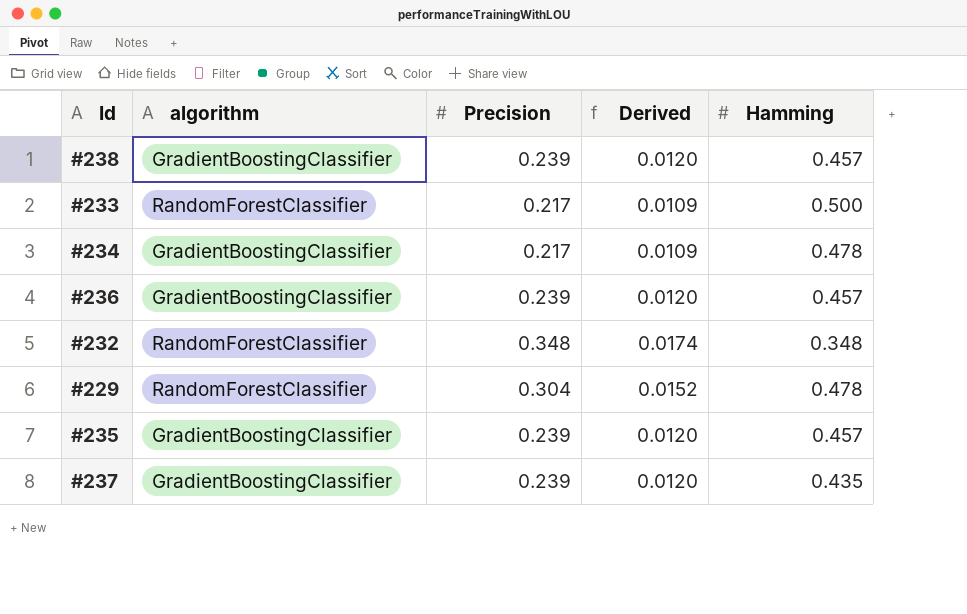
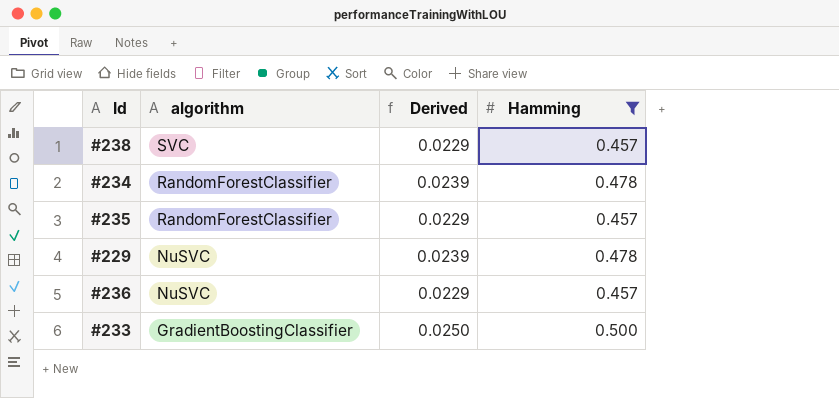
filter: none -> Hamming >= 0.457
row order: none -> algorithm descending
column Precision | position: 3 -> none
column Derived | formula: [Precision] * 0.05 -> [Hamming] * 0.05
#238 | algorithm: GradientBoostingClassifier -> SVC
#234 | algorithm: GradientBoostingClassifier -> RandomForestClassifier
#235 | algorithm: GradientBoostingClassifier -> RandomForestClassifier
#229 | algorithm: RandomForestClassifier -> NuSVC
#236 | algorithm: GradientBoostingClassifier -> NuSVC
#233 | algorithm: RandomForestClassifier -> GradientBoostingClassifier

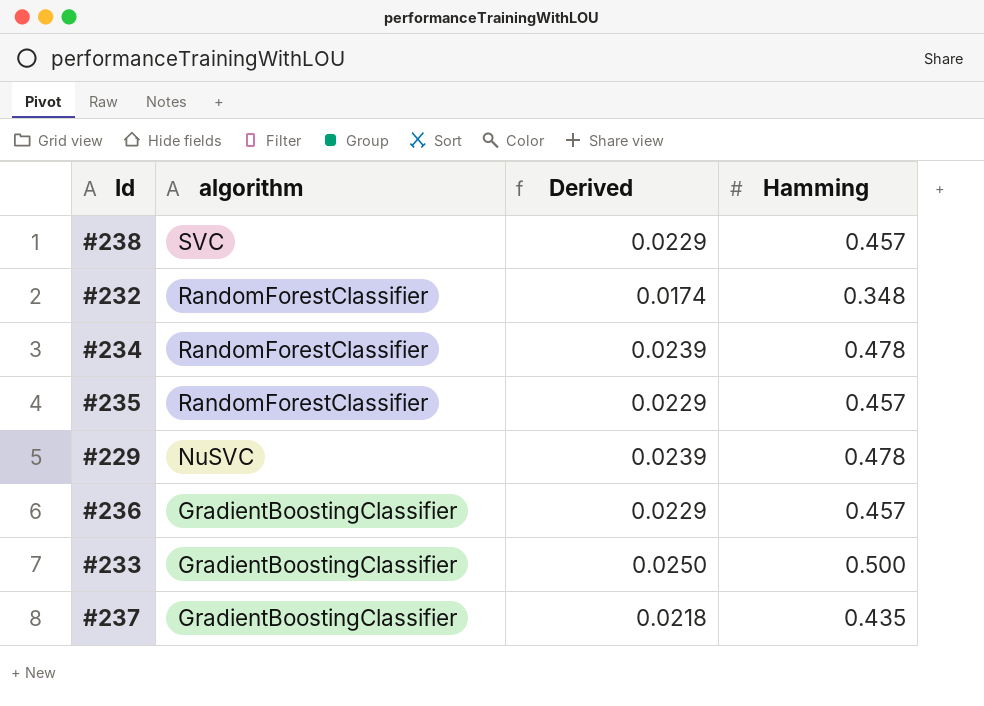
filter: Hamming >= 0.457 -> none
#236 | algorithm: NuSVC -> GradientBoostingClassifier

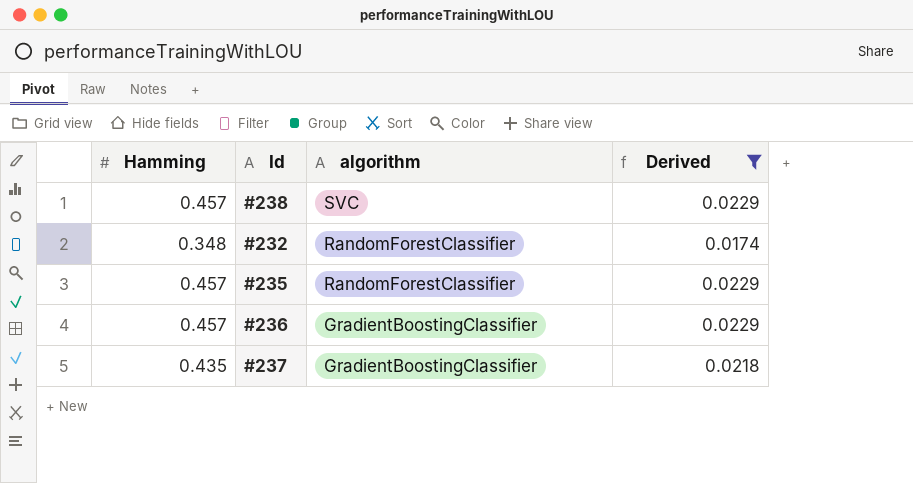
filter: none -> Derived <= 0.0229
column Hamming | position: 4 -> 1

